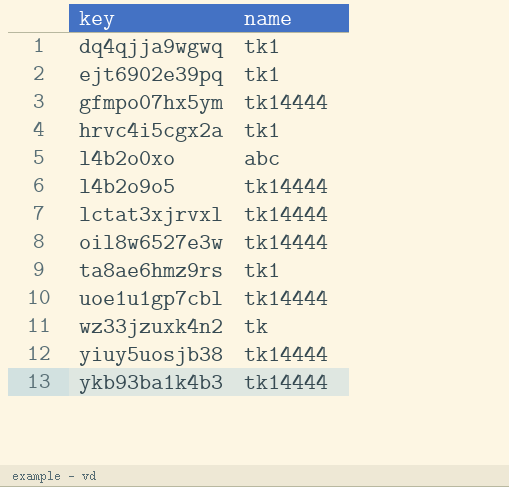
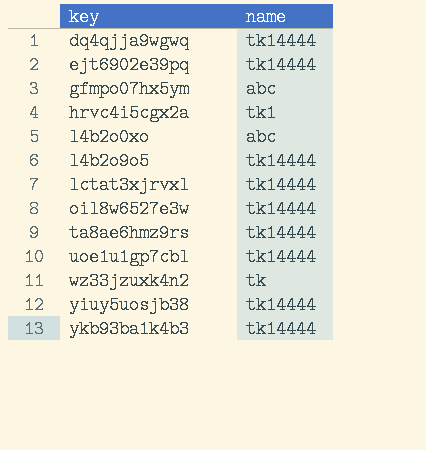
dq4qjja9wgwq | name: tk1 -> tk14444
ejt6902e39pq | name: tk1 -> tk14444
gfmpo07hx5ym | name: tk14444 -> abc
ta8ae6hmz9rs | name: tk1 -> tk14444

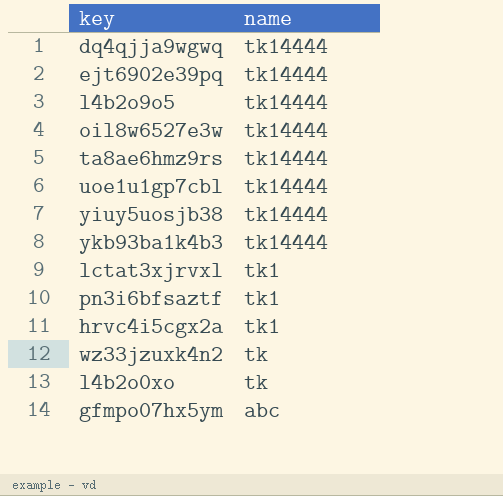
row order: key ascending -> name descending
lctat3xjrvxl | name: tk14444 -> tk1
row pn3i6bfsaztf: none -> tk1
l4b2o0xo | name: abc -> tk

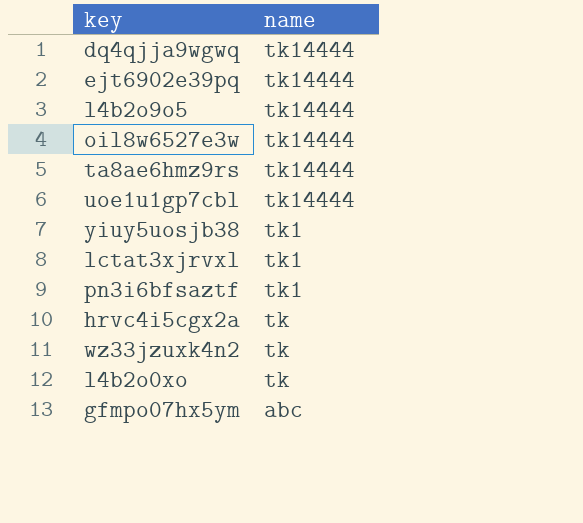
row ykb93ba1k4b3: tk14444 -> none
yiuy5uosjb38 | name: tk14444 -> tk1
hrvc4i5cgx2a | name: tk1 -> tk

